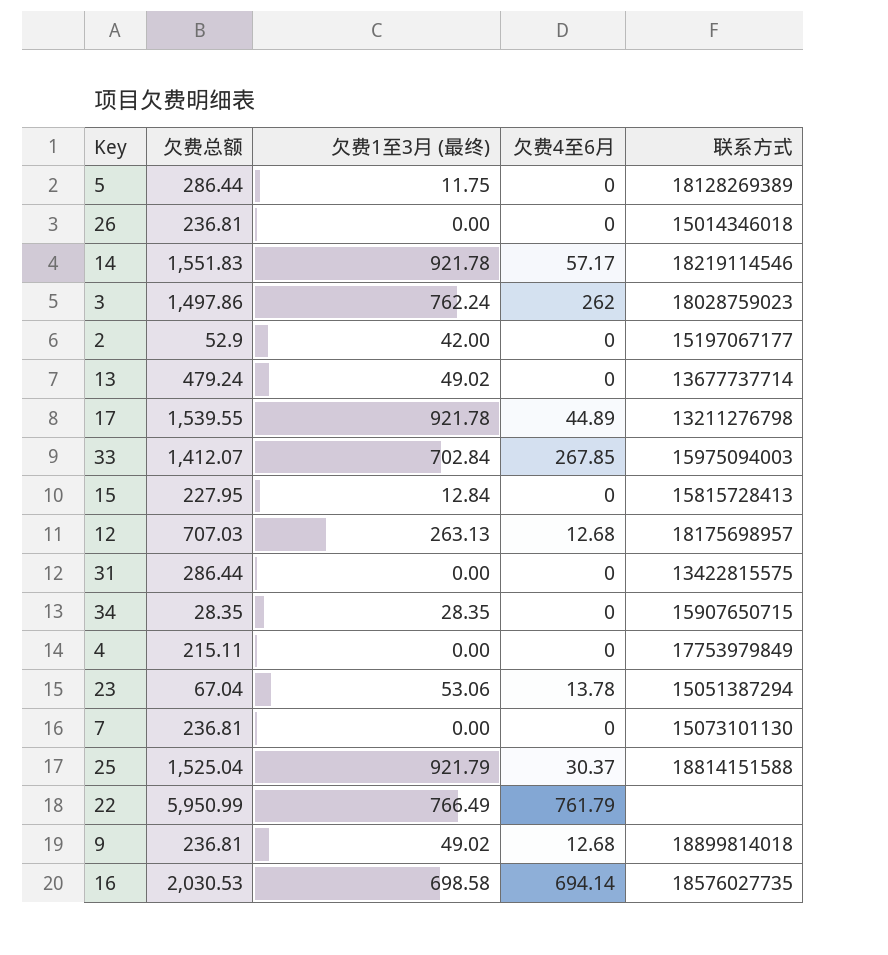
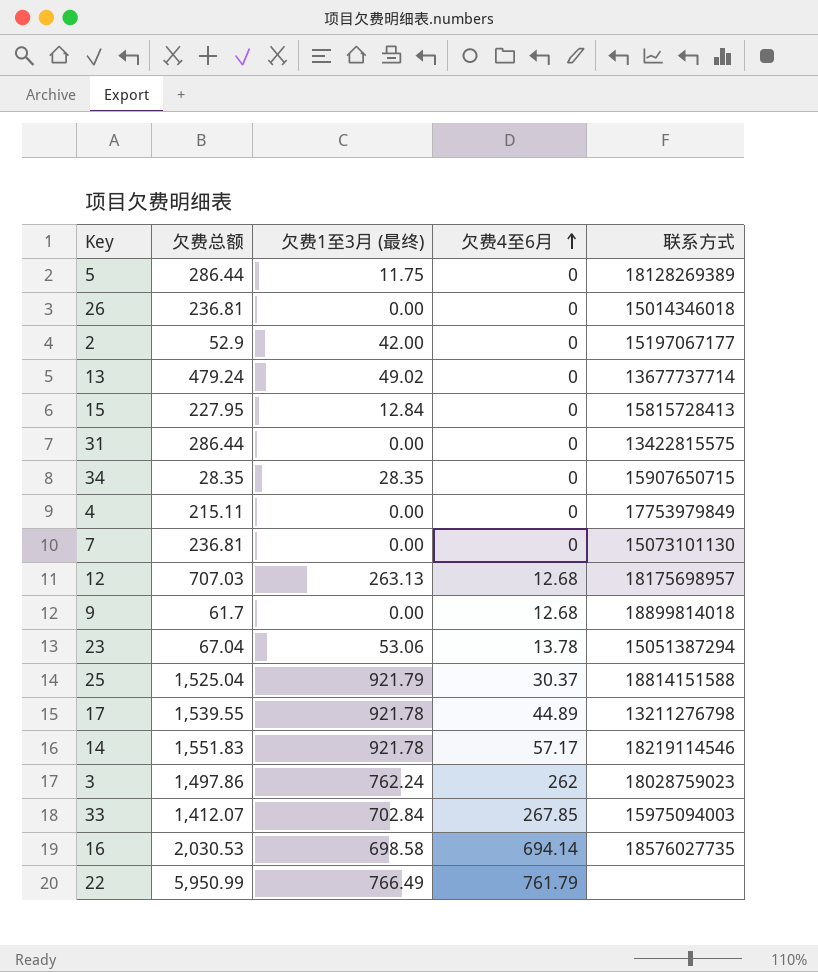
row order: none -> 欠费4至6月 ascending
9 | 欠费总额: 236.81 -> 61.7
9 | 欠费1至3月 (最终): 49.02 -> 0.00

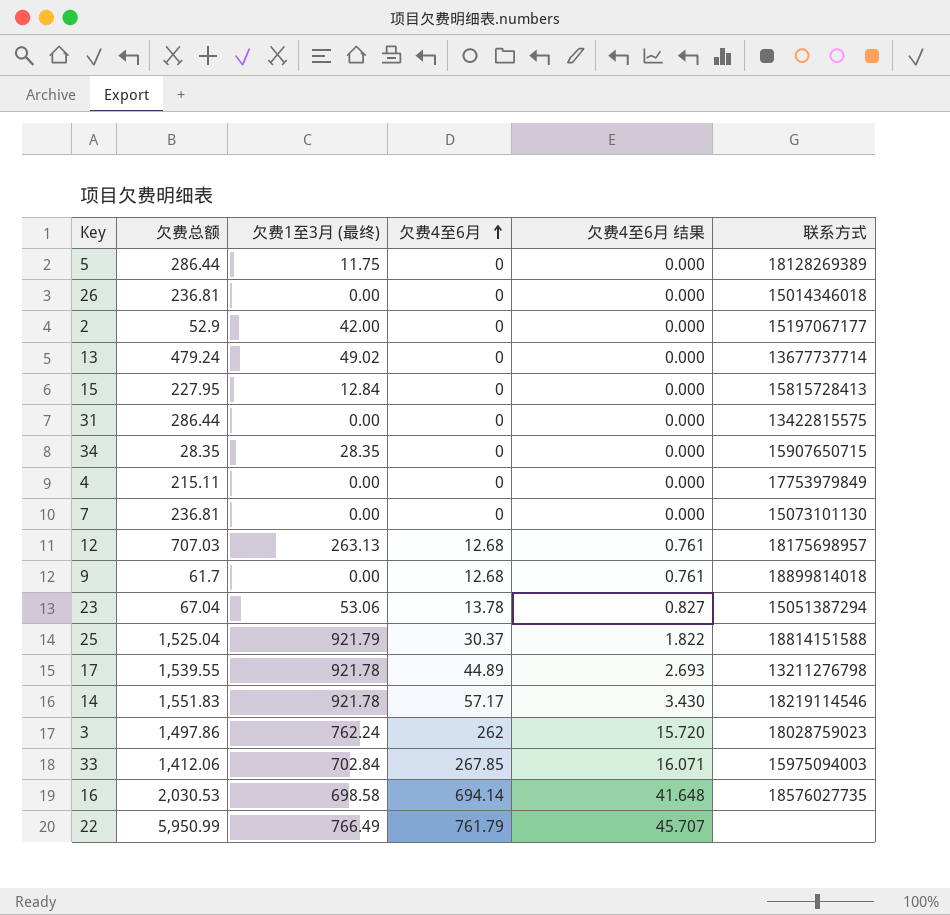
column 欠费4至6月 结果 | formula: none -> [欠费4至6月] * 0.06
33 | 欠费总额: 1,412.07 -> 1,412.06

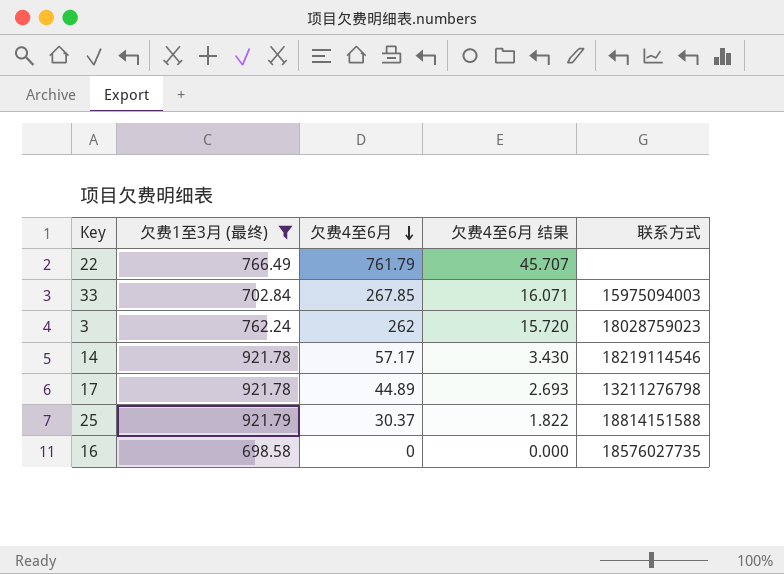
filter: none -> 欠费1至3月 (最终) >= 698.58
row order: 欠费4至6月 ascending -> 欠费4至6月 descending
column 欠费总额 | position: 2 -> none
16 | 欠费4至6月: 694.14 -> 0
16 | 欠费4至6月 结果: 41.648 -> 0.000

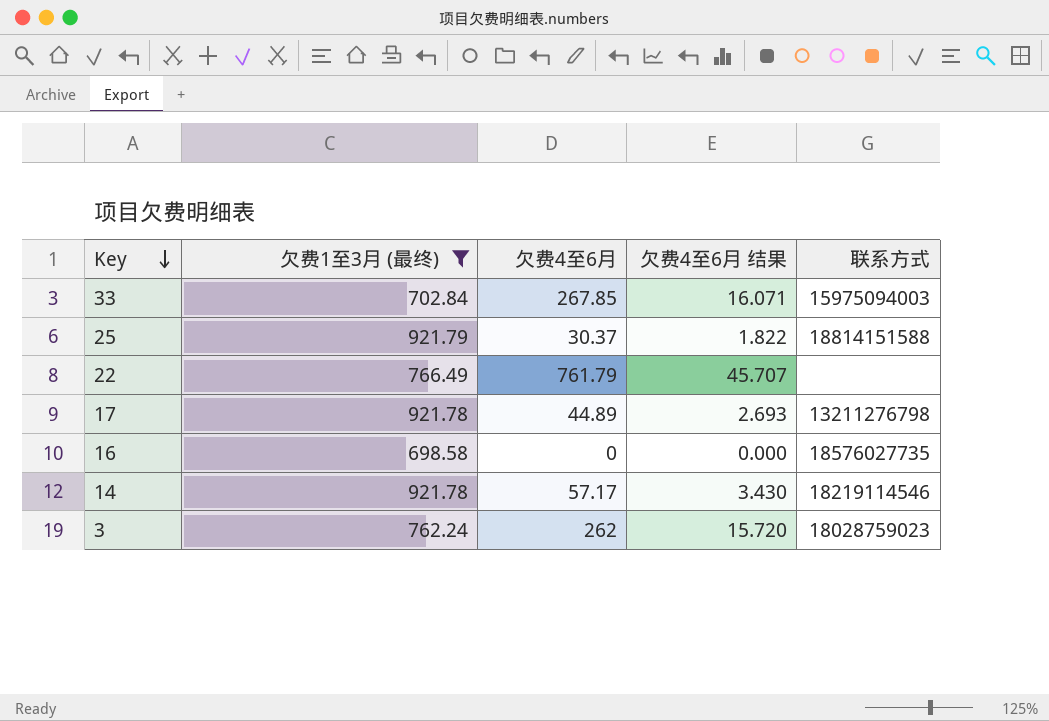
row order: 欠费4至6月 descending -> Key descending

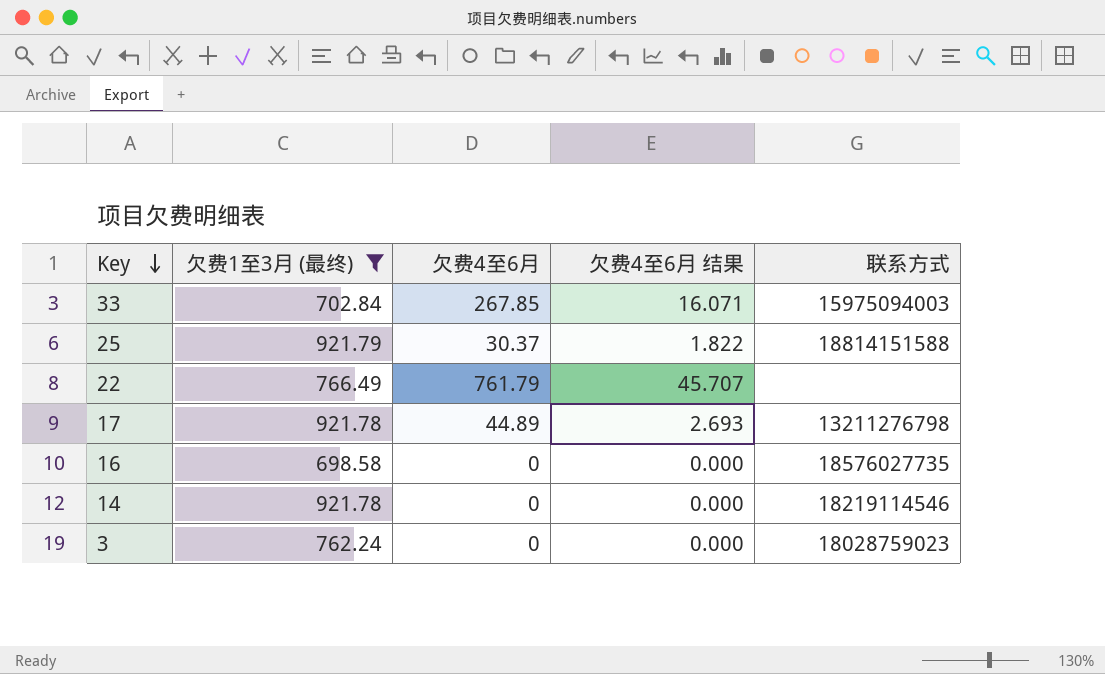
14 | 欠费4至6月: 57.17 -> 0
14 | 欠费4至6月 结果: 3.430 -> 0.000
3 | 欠费4至6月: 262 -> 0
3 | 欠费4至6月 结果: 15.720 -> 0.000

